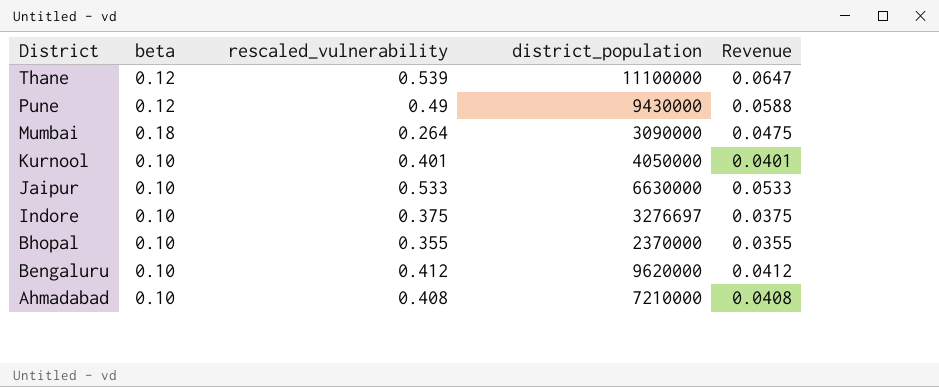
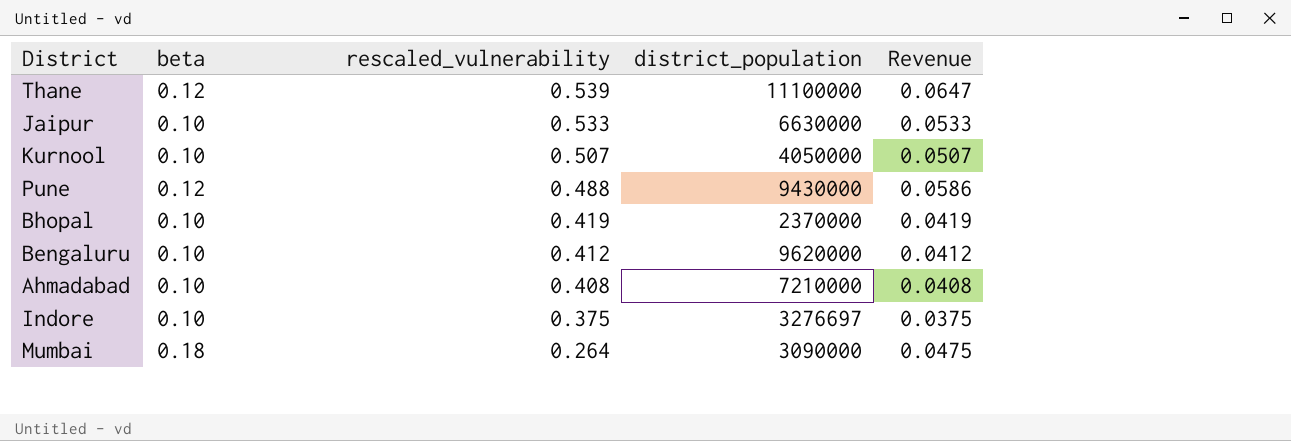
row order: District descending -> rescaled_vulnerability descending
Kurnool | rescaled_vulnerability: 0.401 -> 0.507
Kurnool | Revenue: 0.0401 -> 0.0507
Pune | rescaled_vulnerability: 0.49 -> 0.488
Pune | Revenue: 0.0588 -> 0.0586
Bhopal | rescaled_vulnerability: 0.355 -> 0.419
Bhopal | Revenue: 0.0355 -> 0.0419

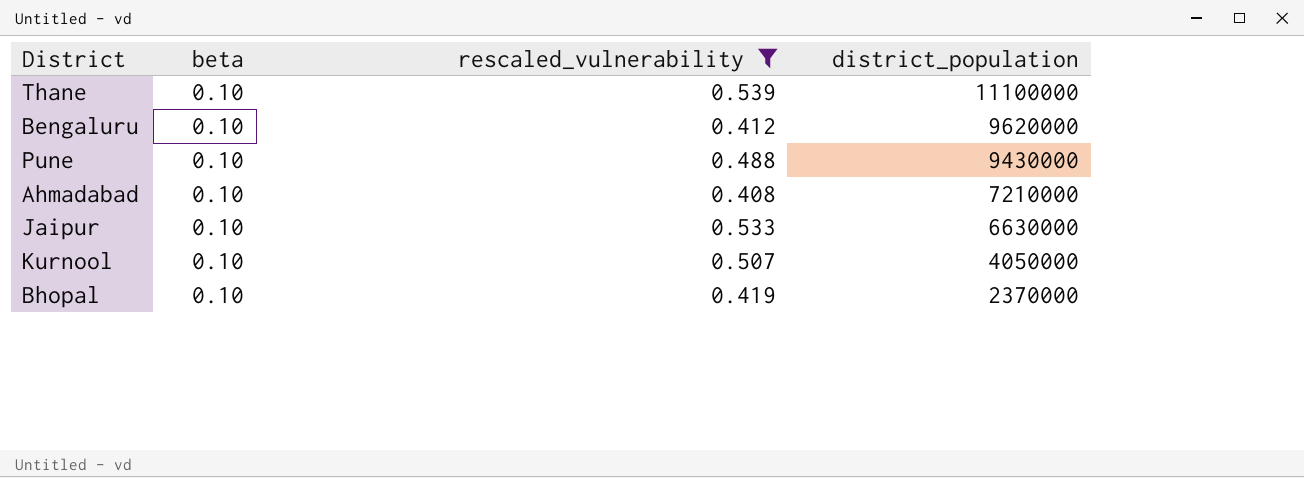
filter: none -> rescaled_vulnerability >= 0.408
row order: rescaled_vulnerability descending -> district_population descending
column Revenue | formula: [beta] * [rescaled_vulnerability] -> none
Thane | beta: 0.12 -> 0.10
Pune | beta: 0.12 -> 0.10

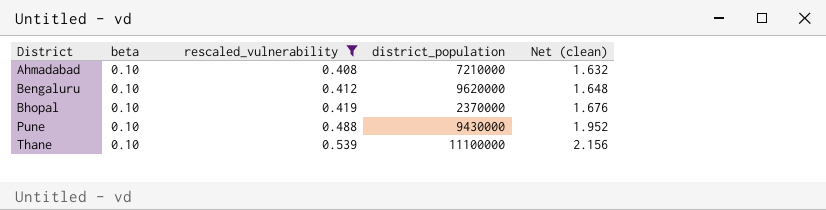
row order: district_population descending -> District ascending
column Net (clean) | formula: none -> [rescaled_vulnerability] * 4
row Jaipur: 0.10 | 0.533 | 6630000 -> none
row Kurnool: 0.10 | 0.507 | 4050000 -> none

